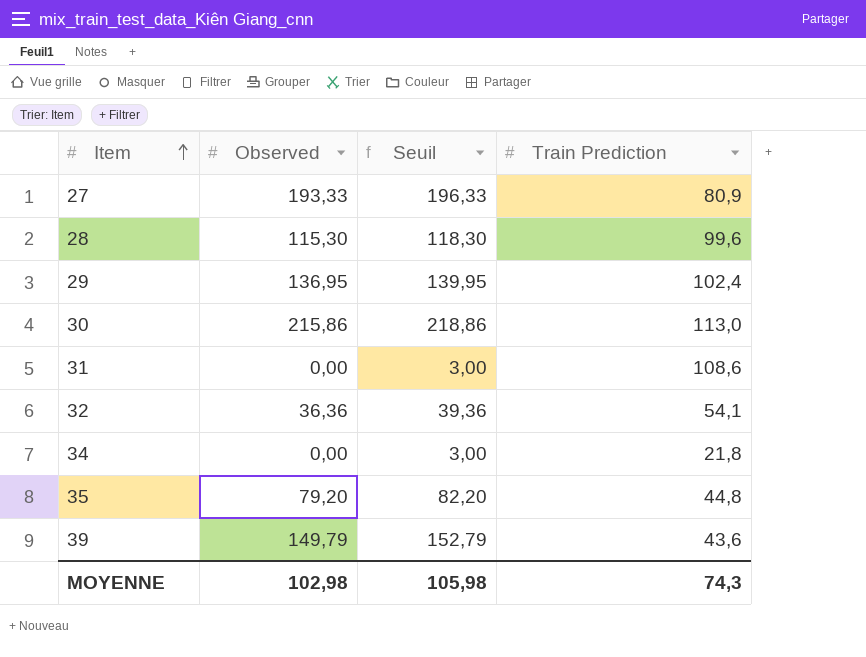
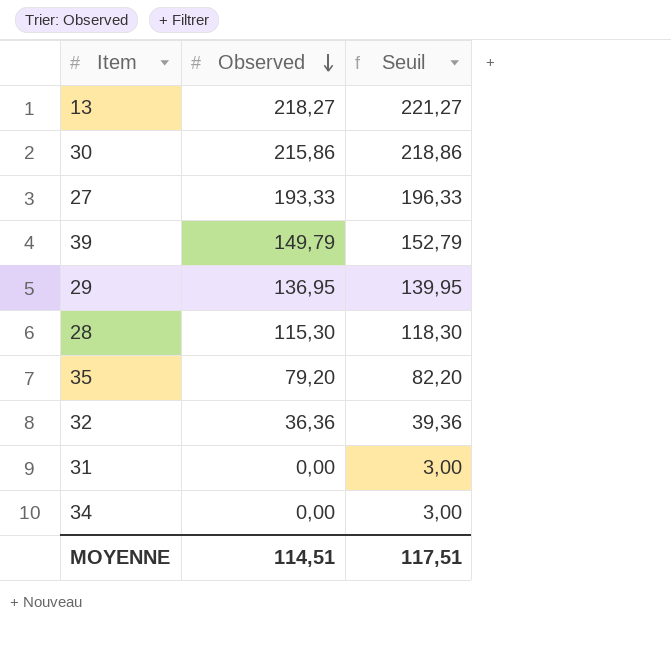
row order: Item ascending -> Observed descending
column Train Prediction | position: 4 -> none
row 13: none -> 218,27 | 221,27
MOYENNE | Observed: 102,98 -> 114,51
MOYENNE | Seuil: 105,98 -> 117,51

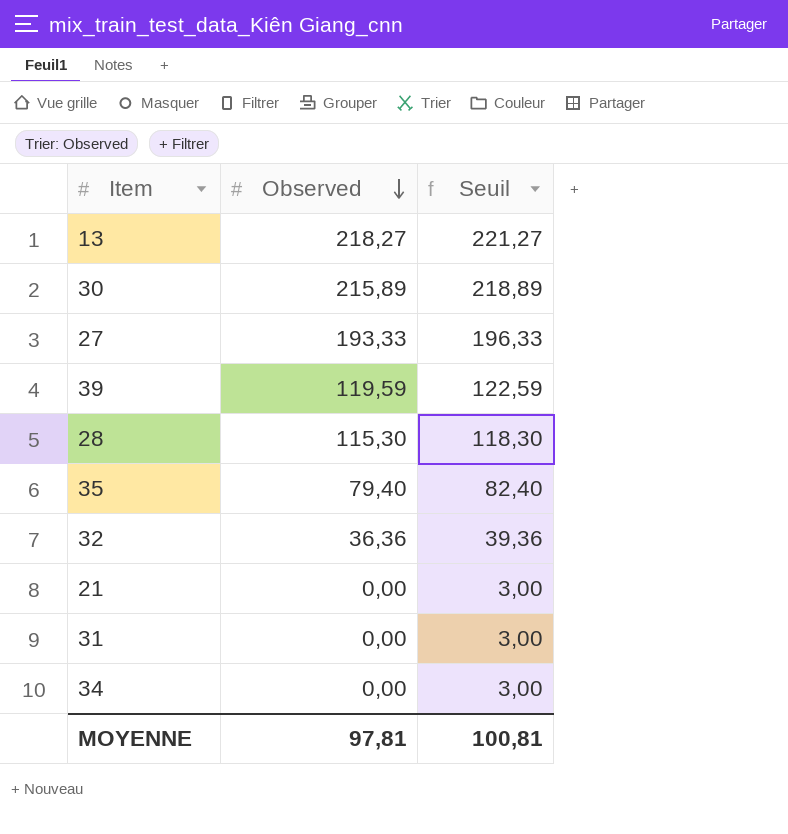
row 29: 136,95 | 139,95 -> none
30 | Observed: 215,86 -> 215,89
30 | Seuil: 218,86 -> 218,89
39 | Observed: 149,79 -> 119,59
39 | Seuil: 152,79 -> 122,59
35 | Observed: 79,20 -> 79,40
35 | Seuil: 82,20 -> 82,40
row 21: none -> 0,00 | 3,00
MOYENNE | Observed: 114,51 -> 97,81
MOYENNE | Seuil: 117,51 -> 100,81

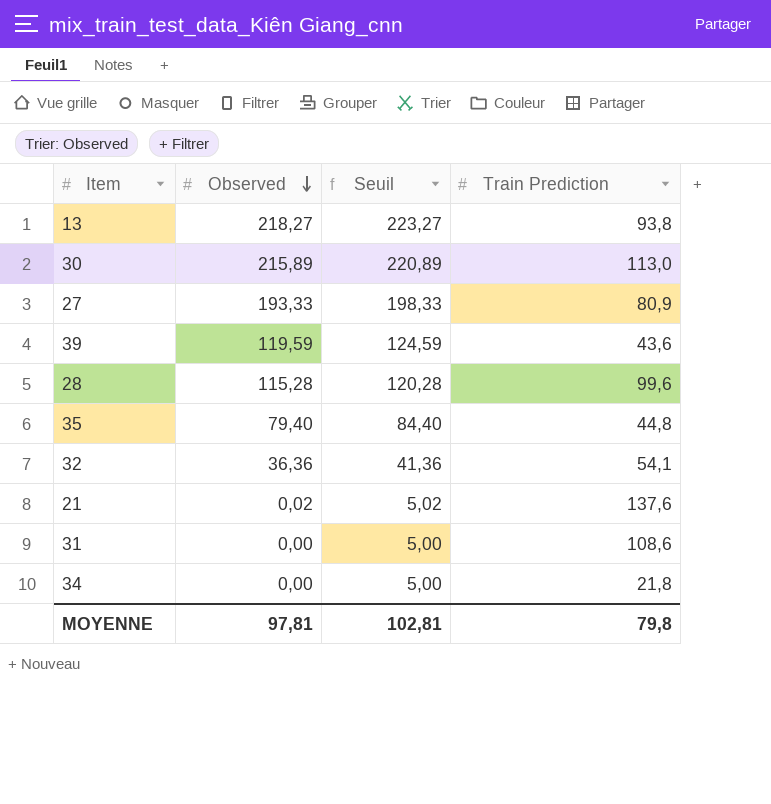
column Seuil | formula: [Observed] + 3 -> [Observed] + 5
column Train Prediction | position: none -> 4
28 | Observed: 115,30 -> 115,28
21 | Observed: 0,00 -> 0,02
MOYENNE | Seuil: 100,81 -> 102,81

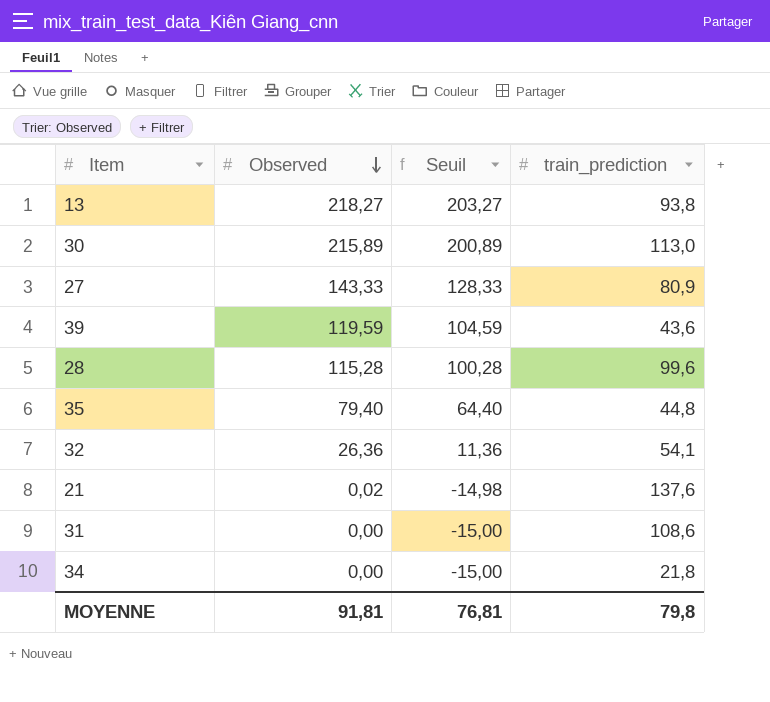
column Seuil | formula: [Observed] + 5 -> [Observed] - 15
column name: Train Prediction -> train_prediction
27 | Observed: 193,33 -> 143,33
32 | Observed: 36,36 -> 26,36
MOYENNE | Observed: 97,81 -> 91,81
MOYENNE | Seuil: 102,81 -> 76,81

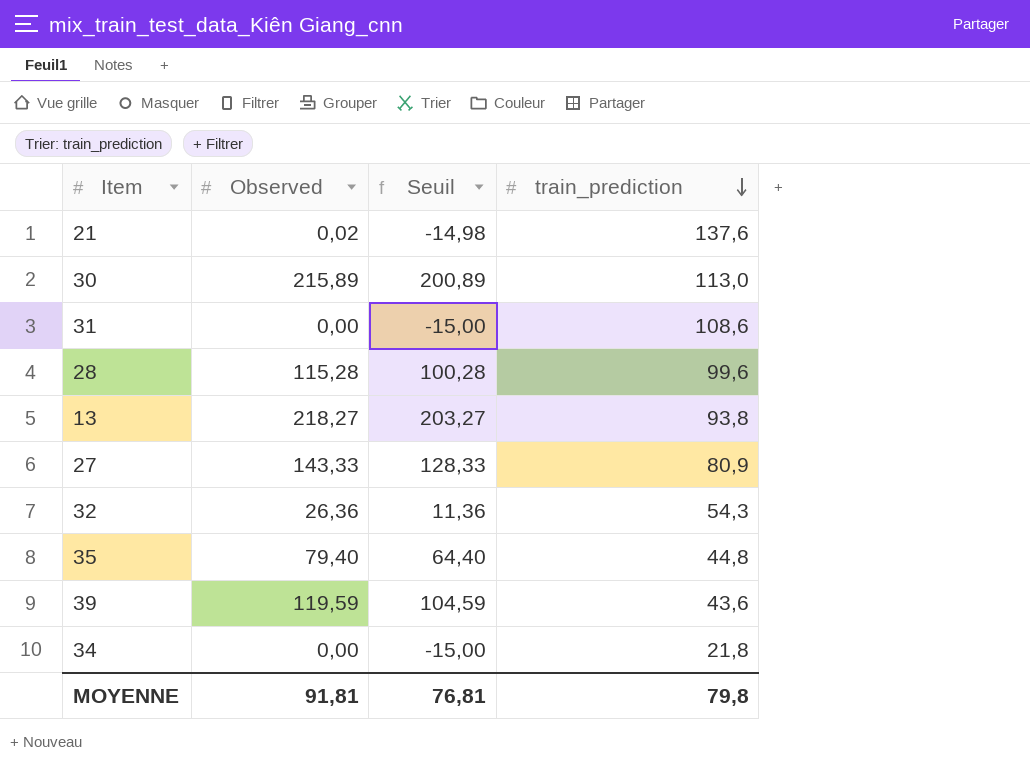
row order: Observed descending -> train_prediction descending
32 | train_prediction: 54,1 -> 54,3

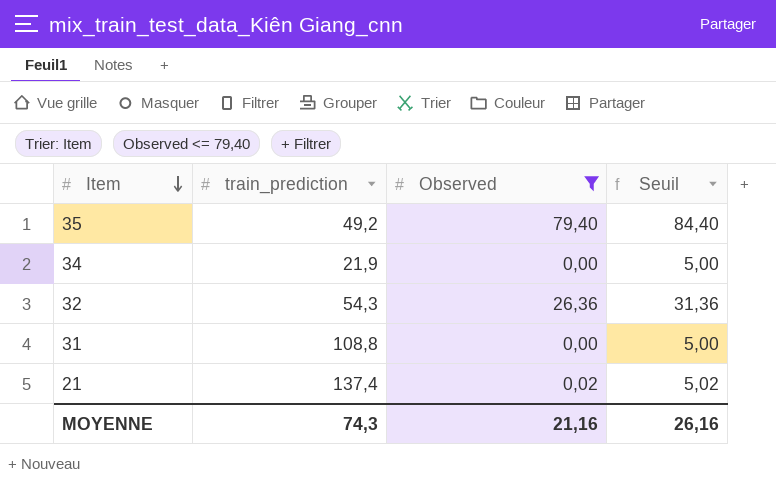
filter: none -> Observed <= 79,40
row order: train_prediction descending -> Item descending
column train_prediction | position: 4 -> 2
column Seuil | formula: [Observed] - 15 -> [Observed] + 5
35 | train_prediction: 44,8 -> 49,2
34 | train_prediction: 21,8 -> 21,9
31 | train_prediction: 108,6 -> 108,8
21 | train_prediction: 137,6 -> 137,4
MOYENNE | train_prediction: 79,8 -> 74,3
MOYENNE | Observed: 91,81 -> 21,16
MOYENNE | Seuil: 76,81 -> 26,16

